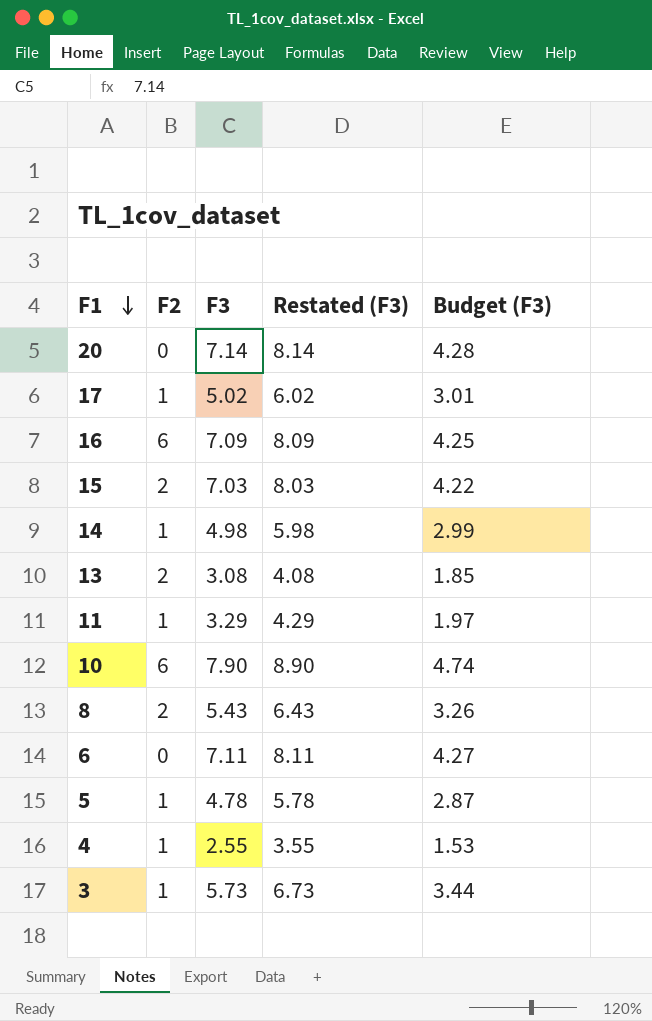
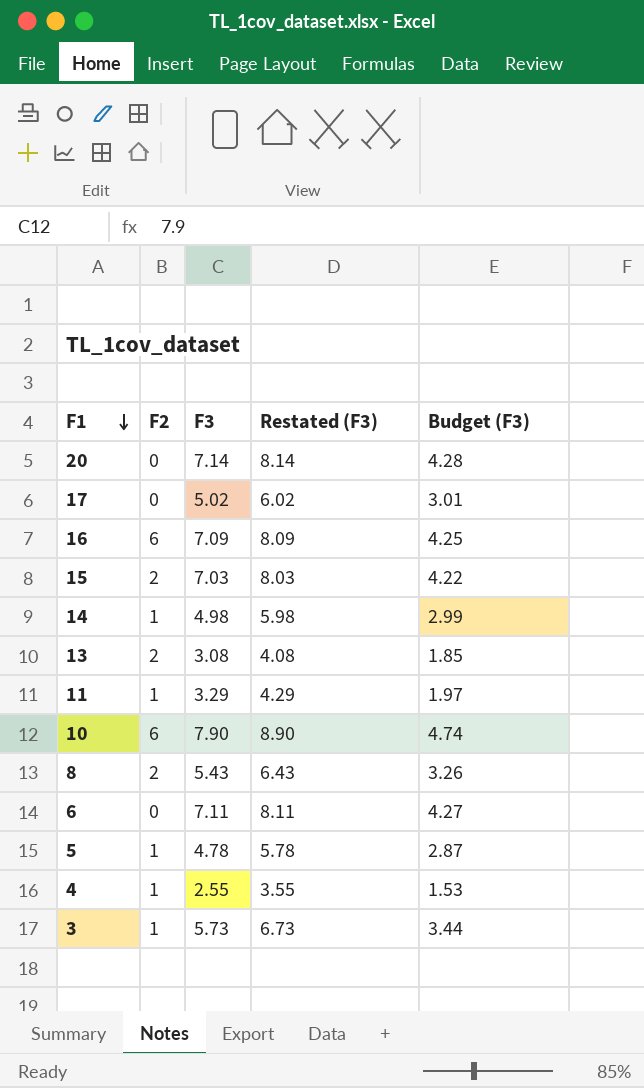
17 | F2: 1 -> 0

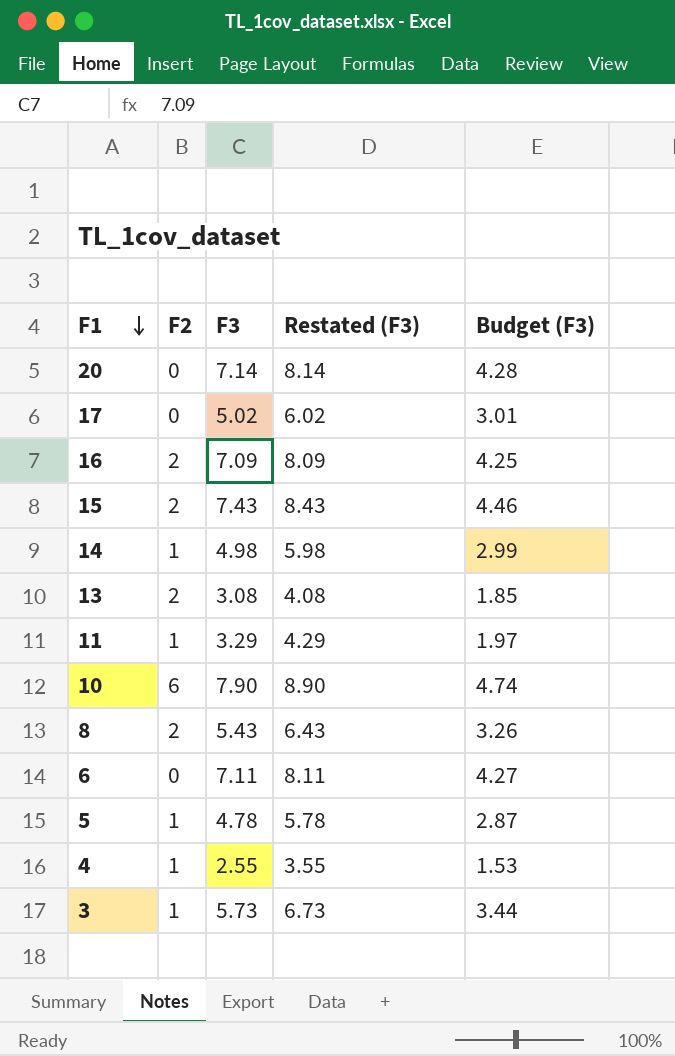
16 | F2: 6 -> 2
15 | F3: 7.03 -> 7.43
15 | Restated (F3): 8.03 -> 8.43
15 | Budget (F3): 4.22 -> 4.46

